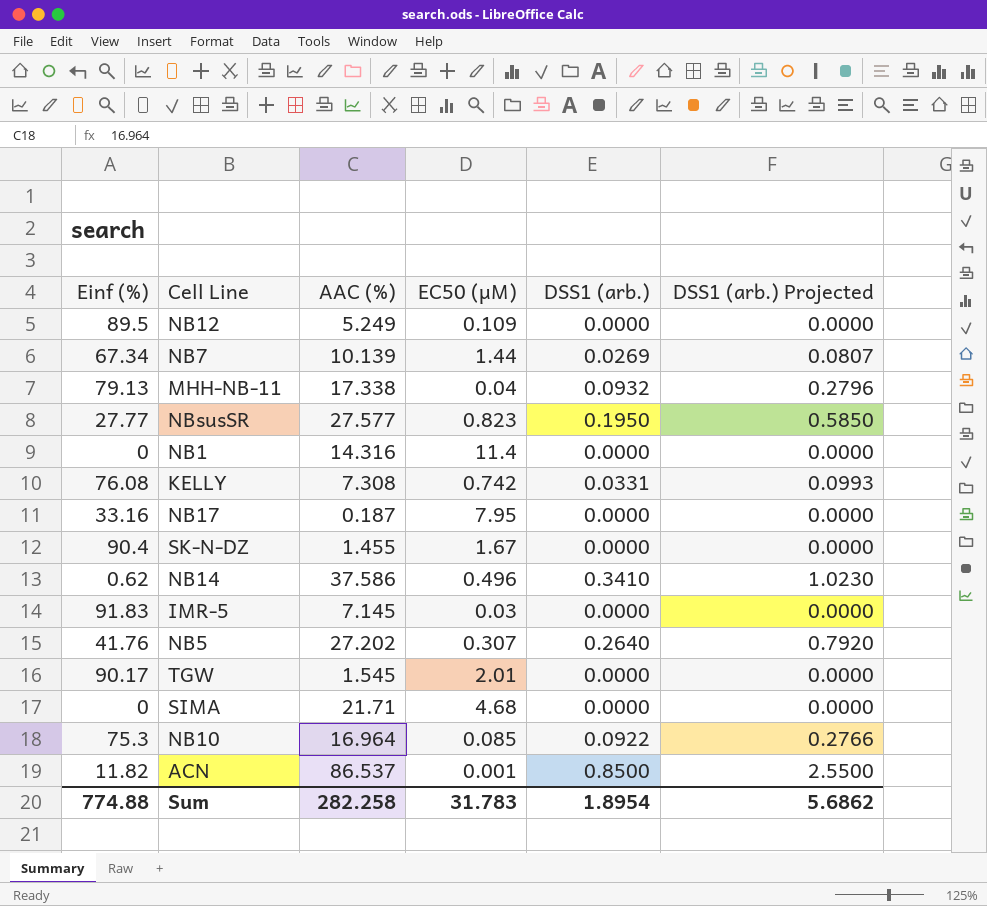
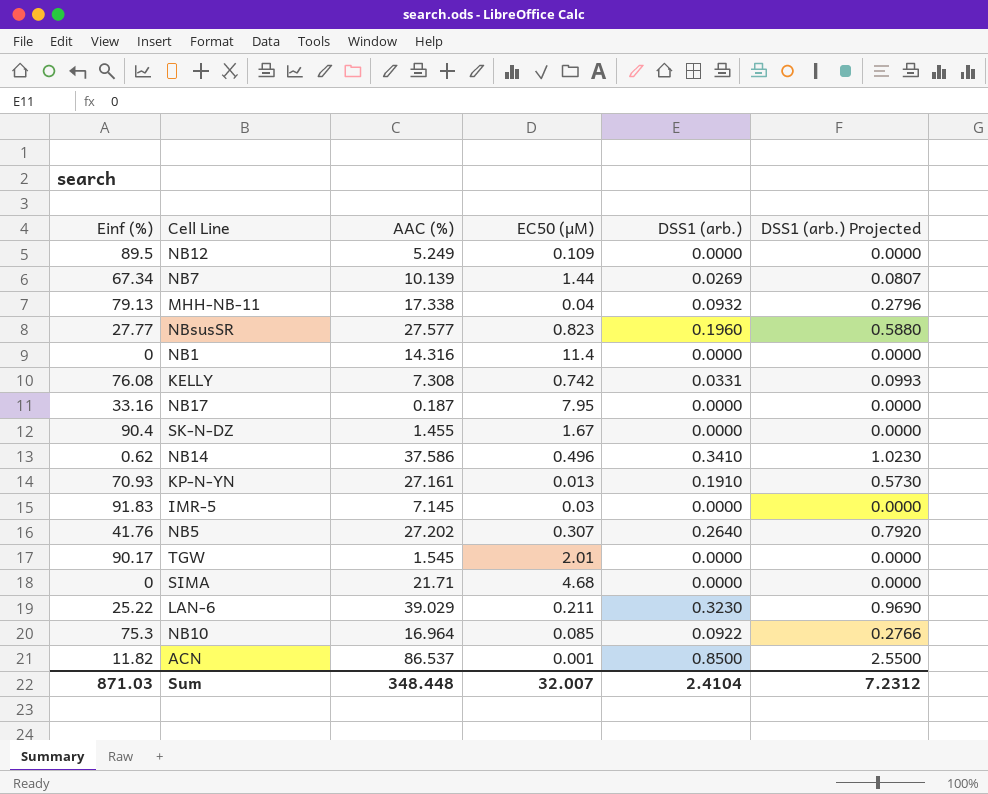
NBsusSR | DSS1 (arb.): 0.1950 -> 0.1960
NBsusSR | DSS1 (arb.) Projected: 0.5850 -> 0.5880
row KP-N-YN: none -> 70.93 | 27.161 | 0.013 | 0.1910 | 0.5730
row LAN-6: none -> 25.22 | 39.029 | 0.211 | 0.3230 | 0.9690
Sum | Einf (%): 774.88 -> 871.03
Sum | AAC (%): 282.258 -> 348.448
Sum | EC50 (µM): 31.783 -> 32.007
Sum | DSS1 (arb.): 1.8954 -> 2.4104
Sum | DSS1 (arb.) Projected: 5.6862 -> 7.2312

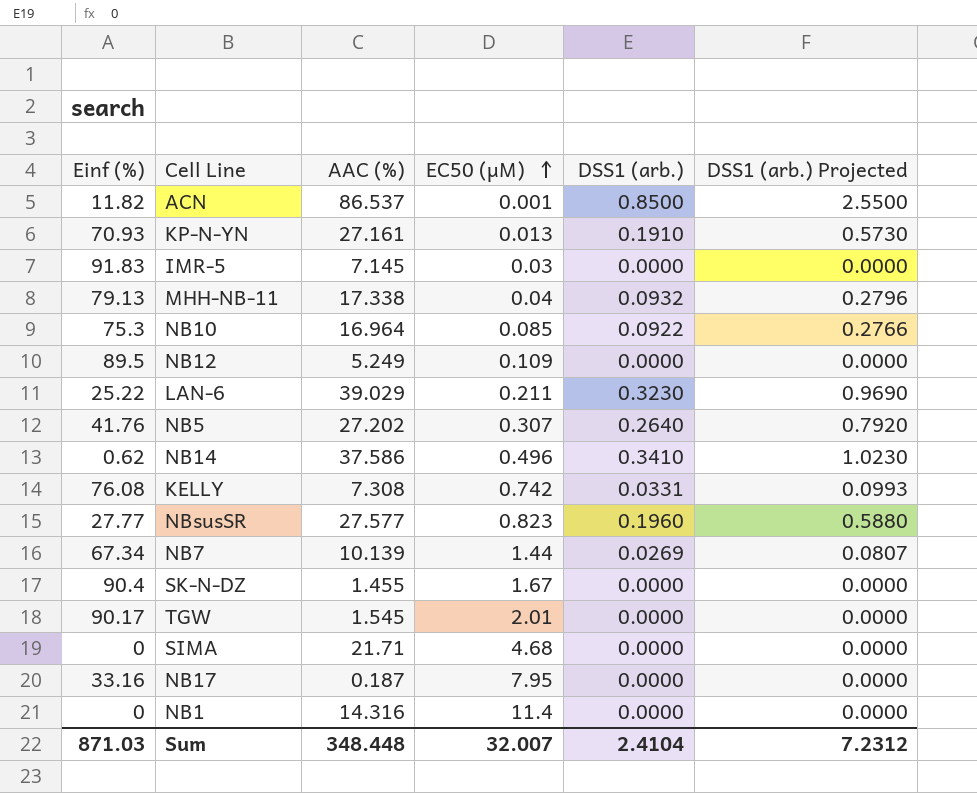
row order: none -> EC50 (µM) ascending

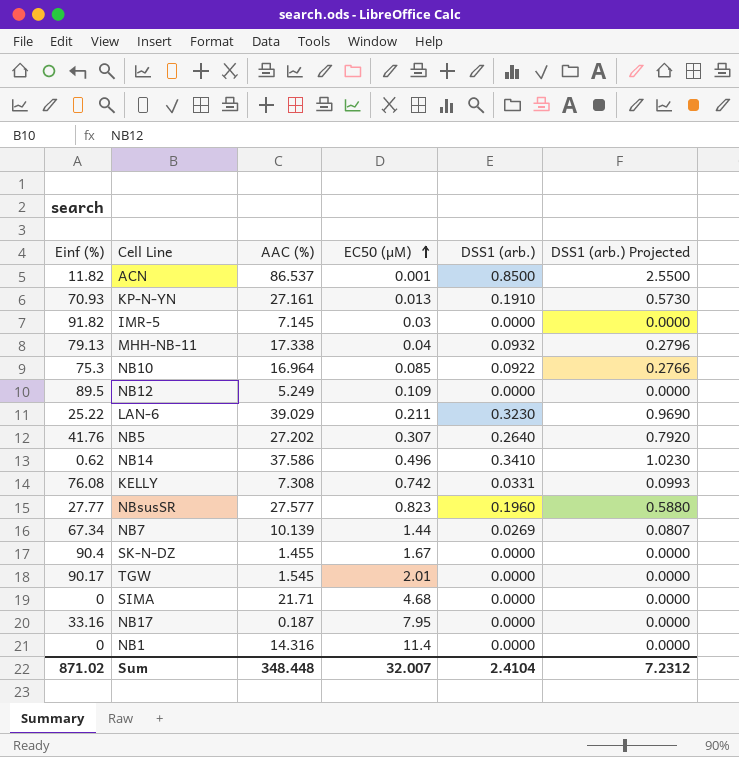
IMR-5 | Einf (%): 91.83 -> 91.82
Sum | Einf (%): 871.03 -> 871.02

